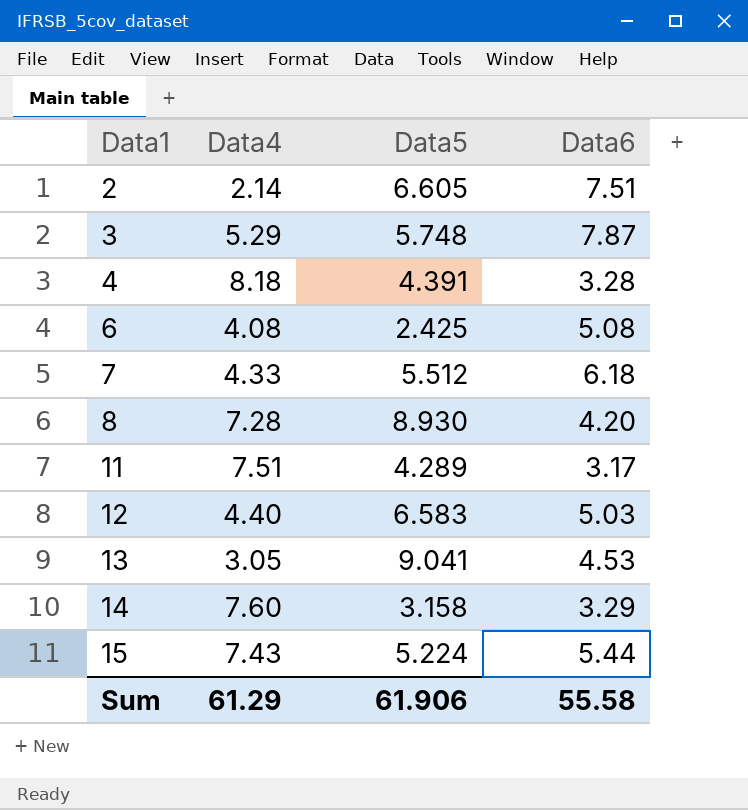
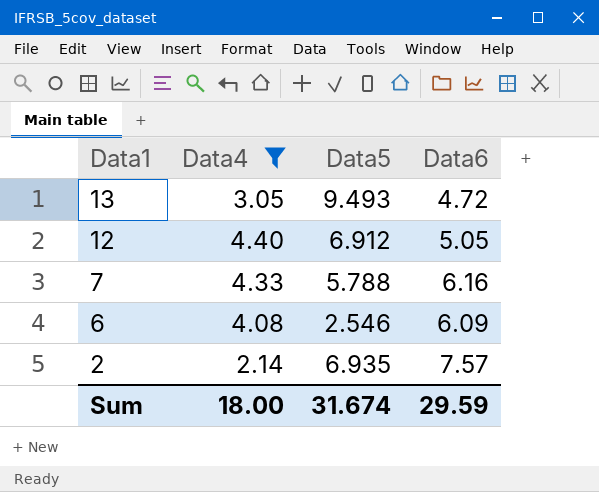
filter: none -> Data4 <= 4.40
row order: Data1 ascending -> Data1 descending
13 | Data5: 9.041 -> 9.493
13 | Data6: 4.53 -> 4.72
12 | Data5: 6.583 -> 6.912
12 | Data6: 5.03 -> 5.05
7 | Data5: 5.512 -> 5.788
7 | Data6: 6.18 -> 6.16
6 | Data5: 2.425 -> 2.546
6 | Data6: 5.08 -> 6.09
2 | Data5: 6.605 -> 6.935
2 | Data6: 7.51 -> 7.57
Sum | Data4: 61.29 -> 18.00
Sum | Data5: 61.906 -> 31.674
Sum | Data6: 55.58 -> 29.59

